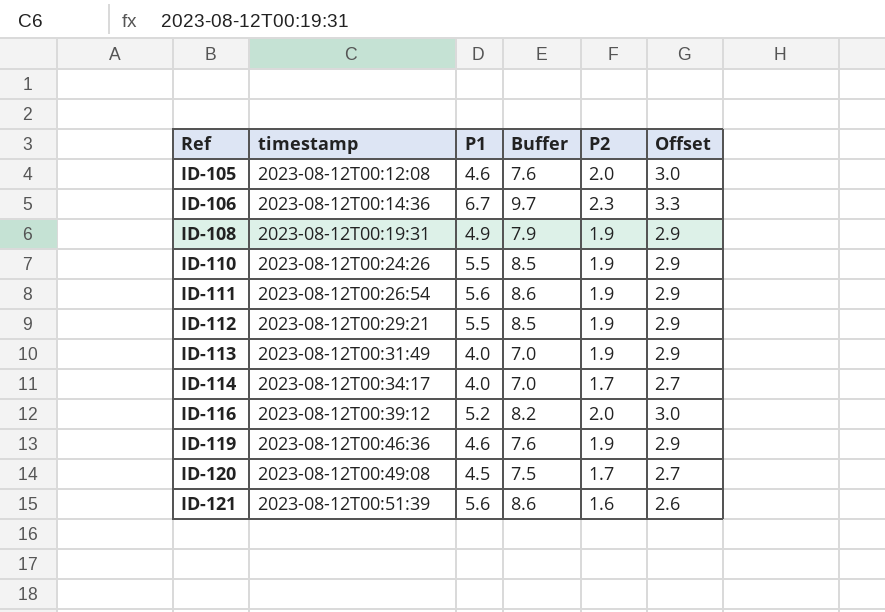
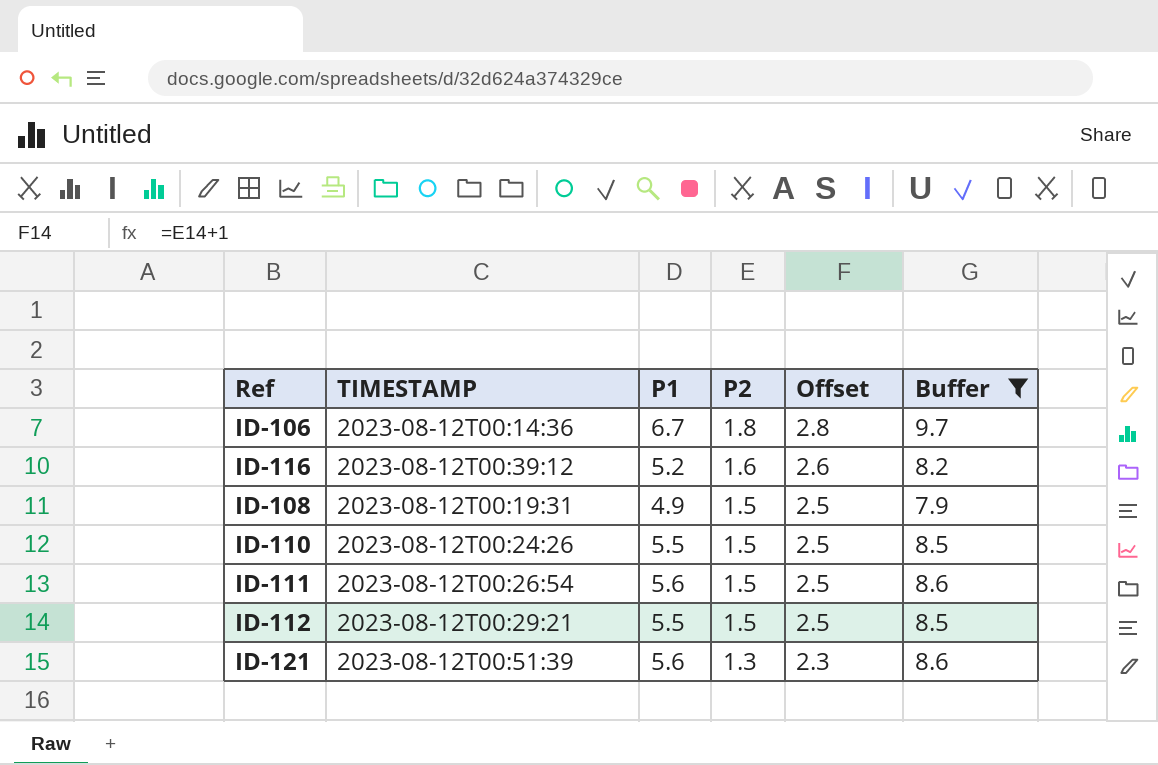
filter: none -> Buffer >= 7.9
row order: Ref ascending -> P2 descending
column name: timestamp -> TIMESTAMP
column Buffer | position: 4 -> 6
ID-106 | P2: 2.3 -> 1.8
ID-106 | Offset: 3.3 -> 2.8
ID-116 | P2: 2.0 -> 1.6
ID-116 | Offset: 3.0 -> 2.6
ID-108 | P2: 1.9 -> 1.5
ID-108 | Offset: 2.9 -> 2.5
ID-110 | P2: 1.9 -> 1.5
ID-110 | Offset: 2.9 -> 2.5
ID-111 | P2: 1.9 -> 1.5
ID-111 | Offset: 2.9 -> 2.5
ID-112 | P2: 1.9 -> 1.5
ID-112 | Offset: 2.9 -> 2.5
ID-121 | P2: 1.6 -> 1.3
ID-121 | Offset: 2.6 -> 2.3

